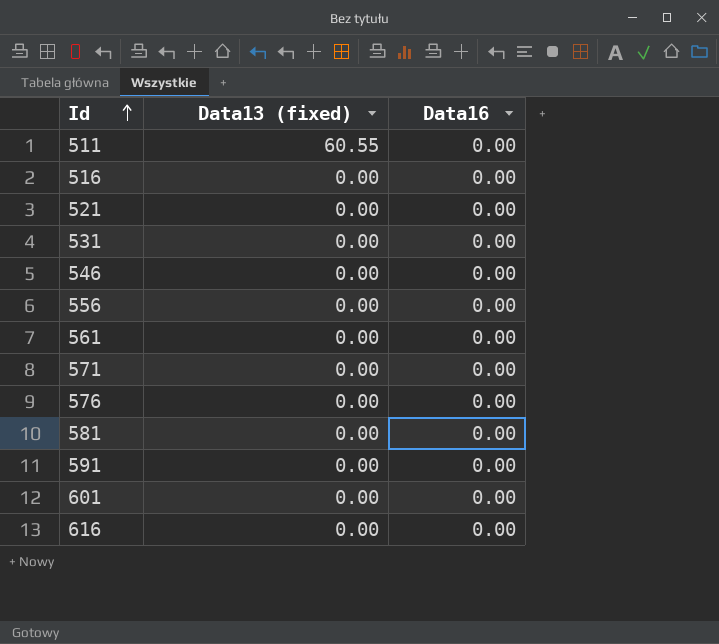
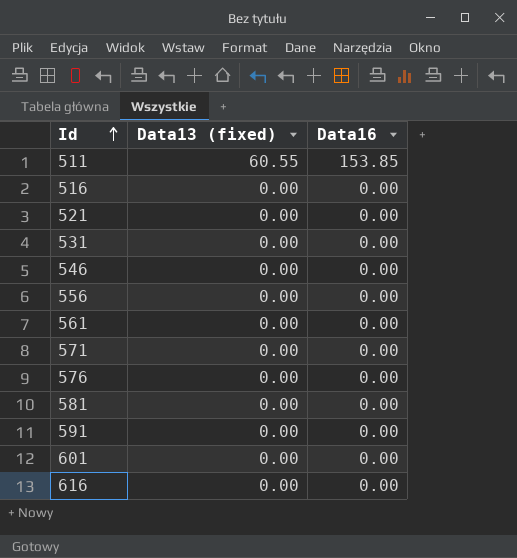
511 | Data16: 0.00 -> 153.85

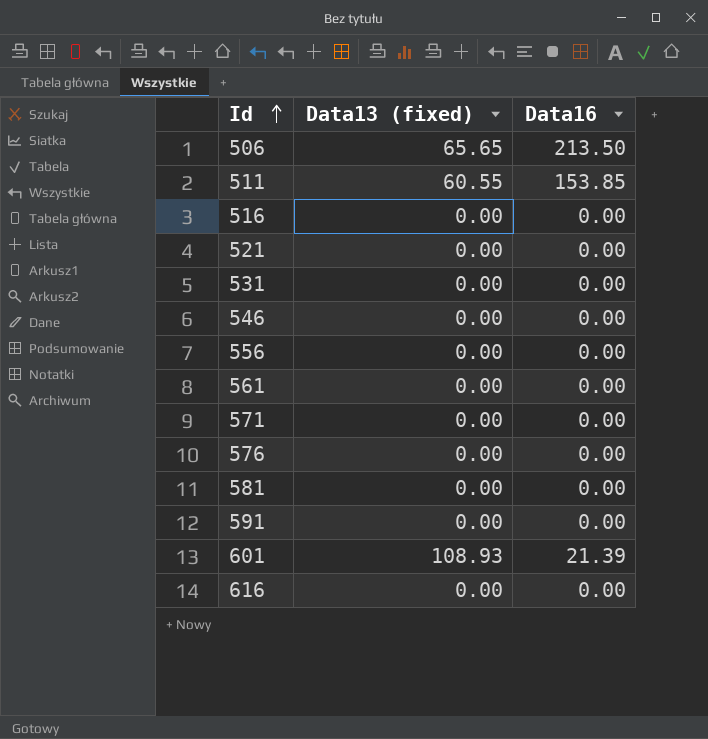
row 506: none -> 65.65 | 213.50
601 | Data13 (fixed): 0.00 -> 108.93
601 | Data16: 0.00 -> 21.39

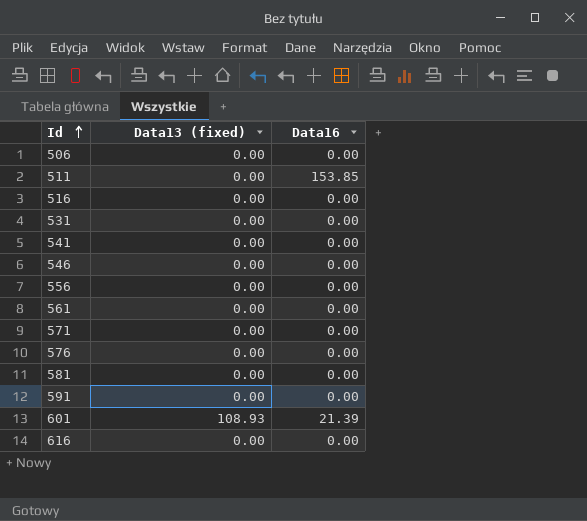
row 521: 0.00 | 0.00 -> none
506 | Data13 (fixed): 65.65 -> 0.00
506 | Data16: 213.50 -> 0.00
511 | Data13 (fixed): 60.55 -> 0.00
row 541: none -> 0.00 | 0.00

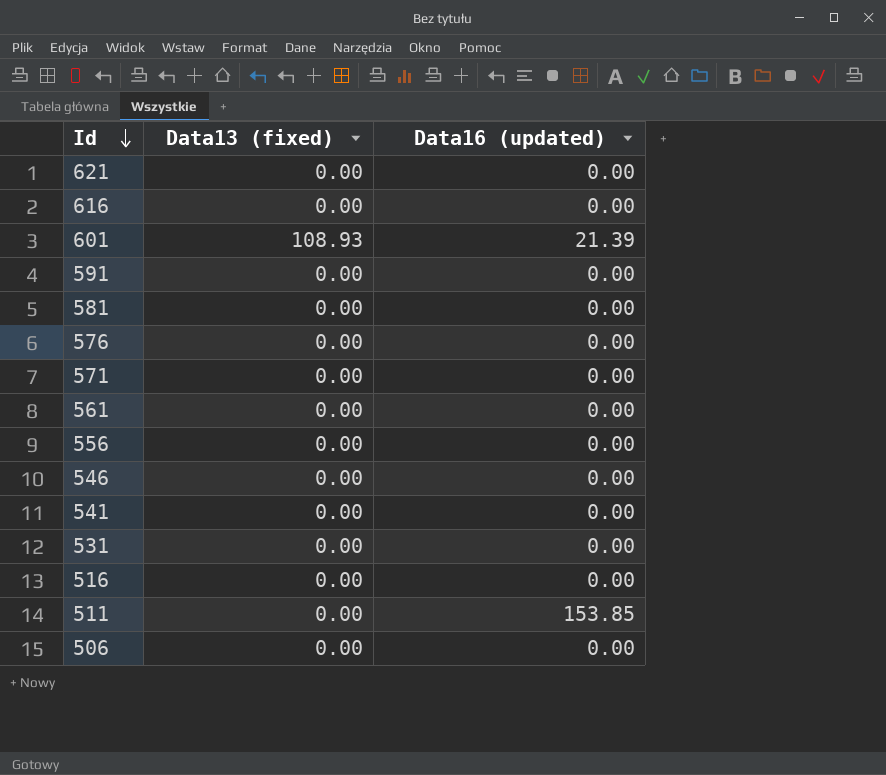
row order: Id ascending -> Id descending
column name: Data16 -> Data16 (updated)
row 621: none -> 0.00 | 0.00

